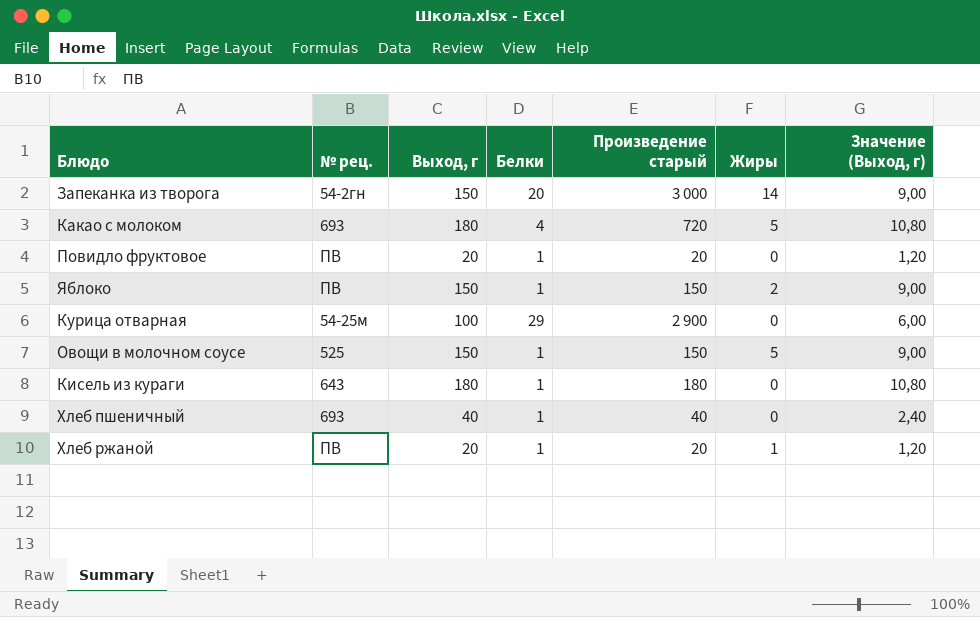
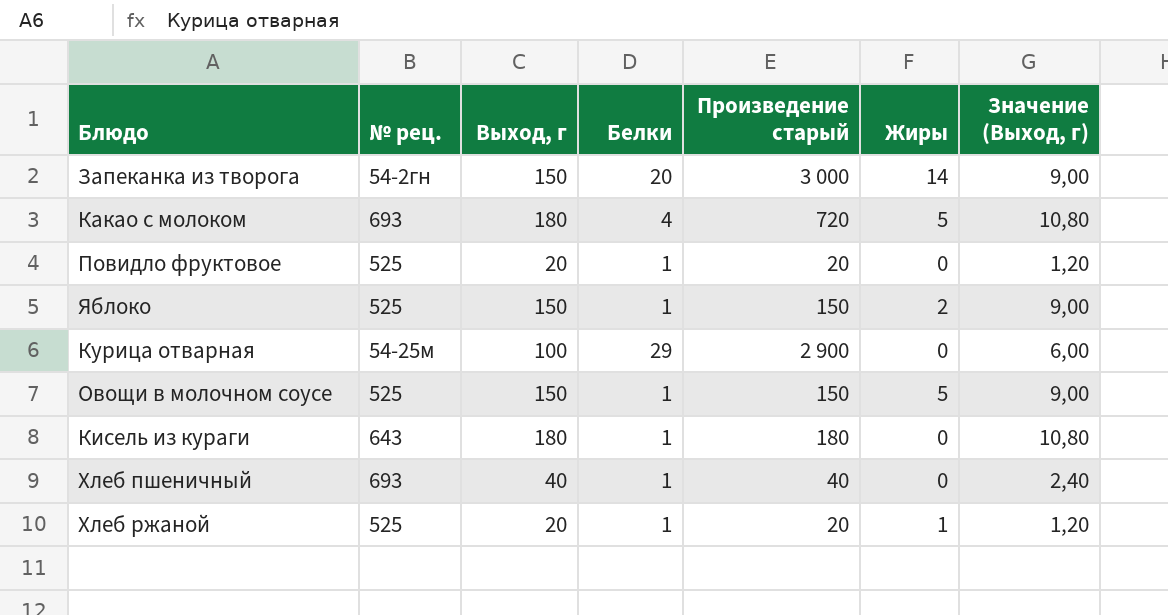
Повидло фруктовое | № рец.: ПВ -> 525
Яблоко | № рец.: ПВ -> 525
Хлеб ржаной | № рец.: ПВ -> 525

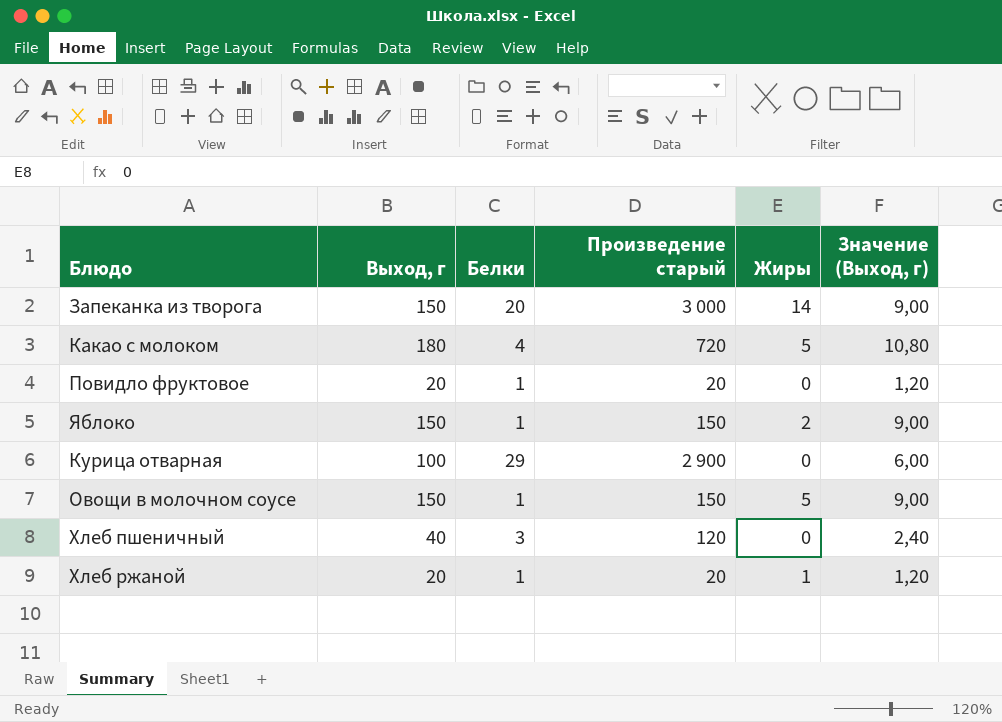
column № рец. | position: 2 -> none
row Кисель из кураги: 643 | 180 | 1 | 180 | 0 | 10,80 -> none
Хлеб пшеничный | Белки: 1 -> 3
Хлеб пшеничный | Произведение старый: 40 -> 120

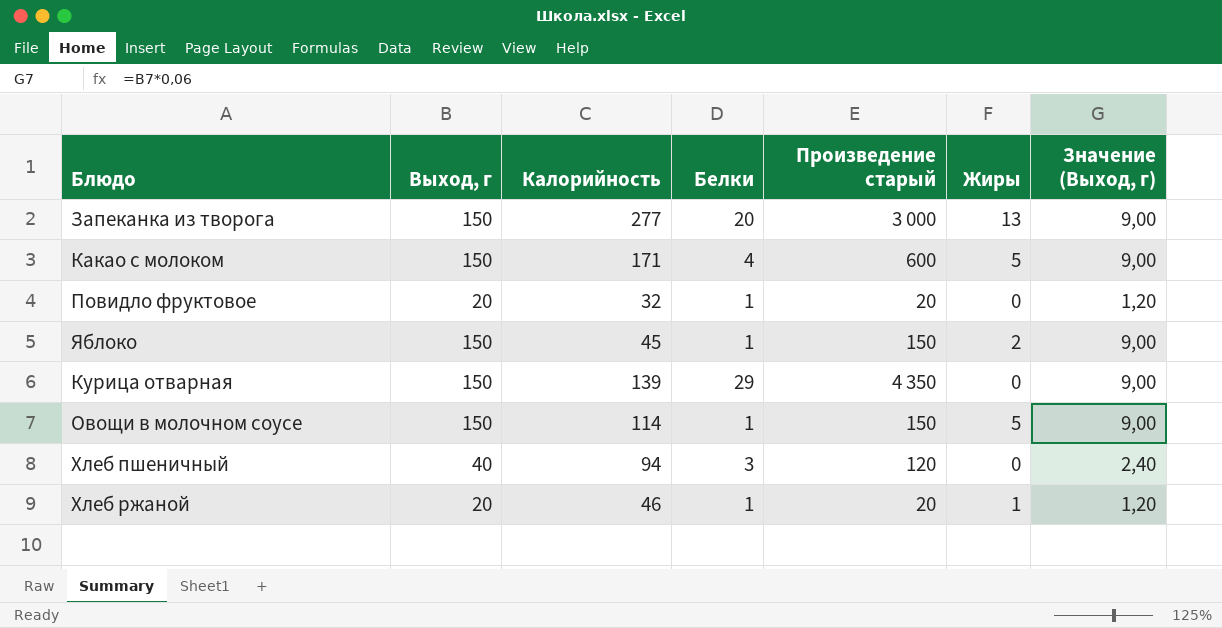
column Калорийность | position: none -> 3
Запеканка из творога | Жиры: 14 -> 13
Какао с молоком | Выход, г: 180 -> 150
Какао с молоком | Произведение старый: 720 -> 600
Какао с молоком | Значение (Выход, г): 10,80 -> 9,00
Курица отварная | Выход, г: 100 -> 150
Курица отварная | Произведение старый: 2 900 -> 4 350
Курица отварная | Значение (Выход, г): 6,00 -> 9,00

